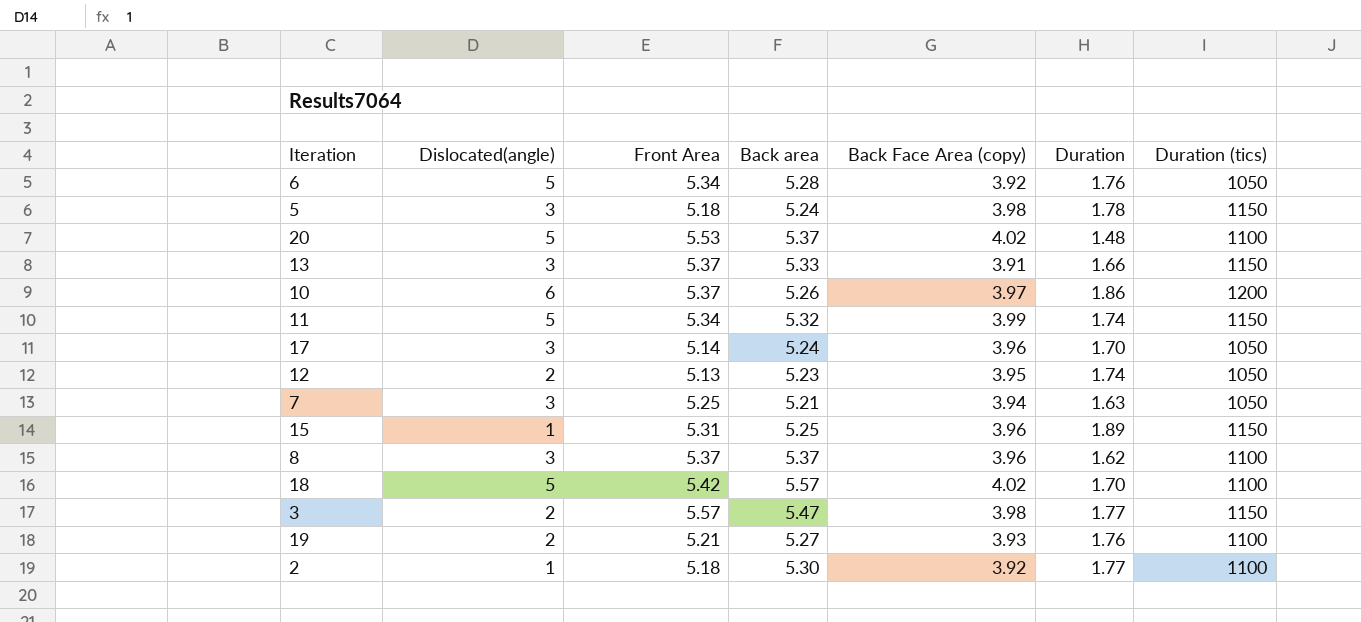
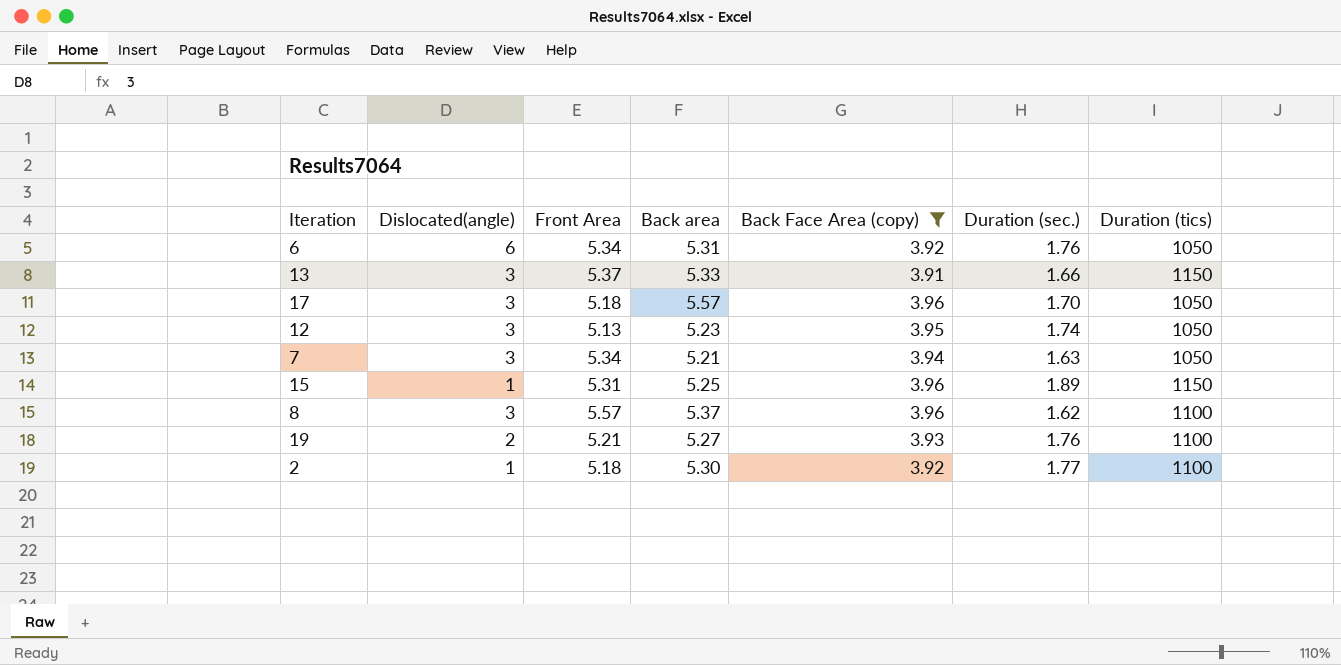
filter: none -> Back Face Area (copy) <= 3.96
column name: Duration -> Duration (sec.)
6 | Dislocated(angle): 5 -> 6
6 | Back area: 5.28 -> 5.31
17 | Front Area: 5.14 -> 5.18
17 | Back area: 5.24 -> 5.57
12 | Dislocated(angle): 2 -> 3
7 | Front Area: 5.25 -> 5.34
8 | Front Area: 5.37 -> 5.57

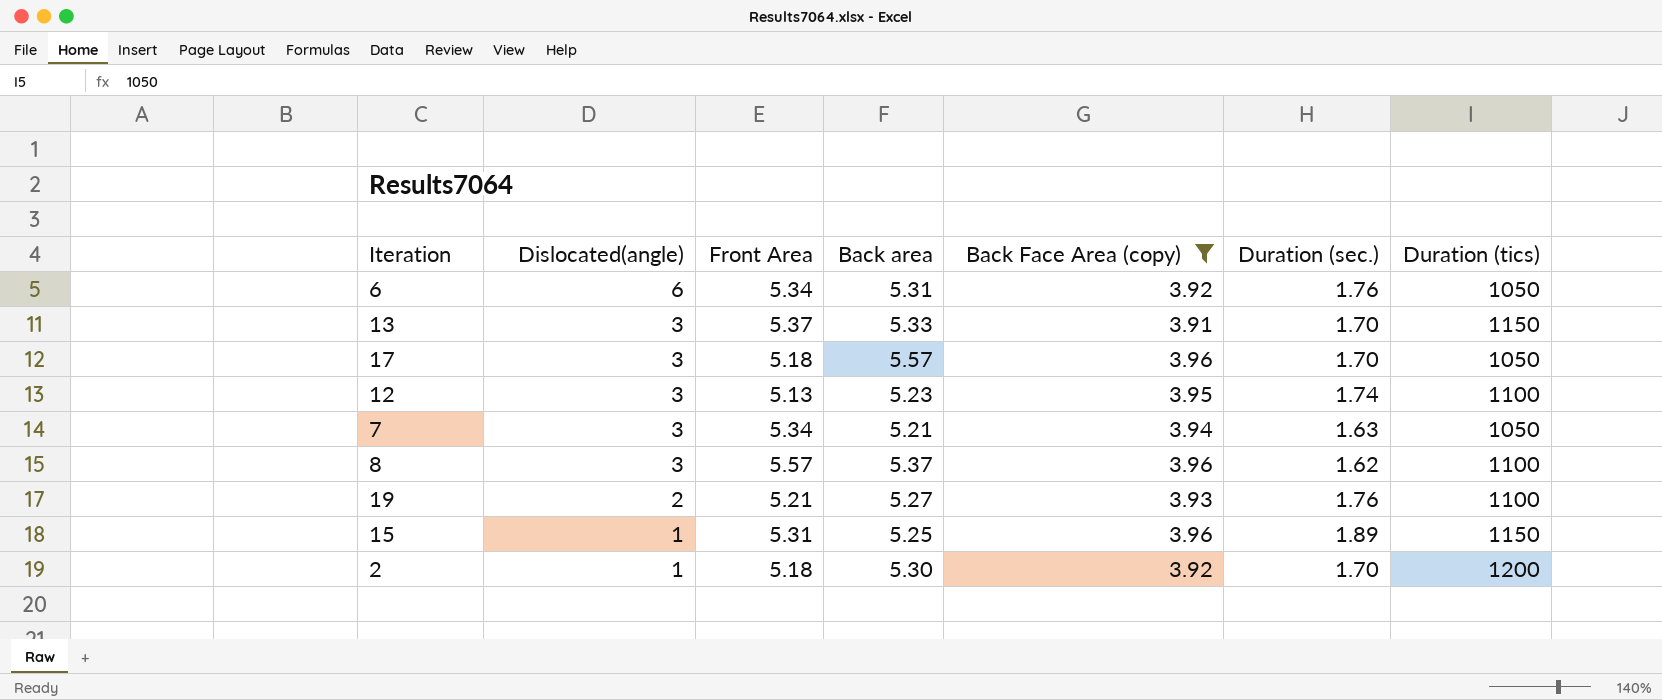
row order: none -> Dislocated(angle) descending
13 | Duration (sec.): 1.66 -> 1.70
12 | Duration (tics): 1050 -> 1100
2 | Duration (sec.): 1.77 -> 1.70
2 | Duration (tics): 1100 -> 1200

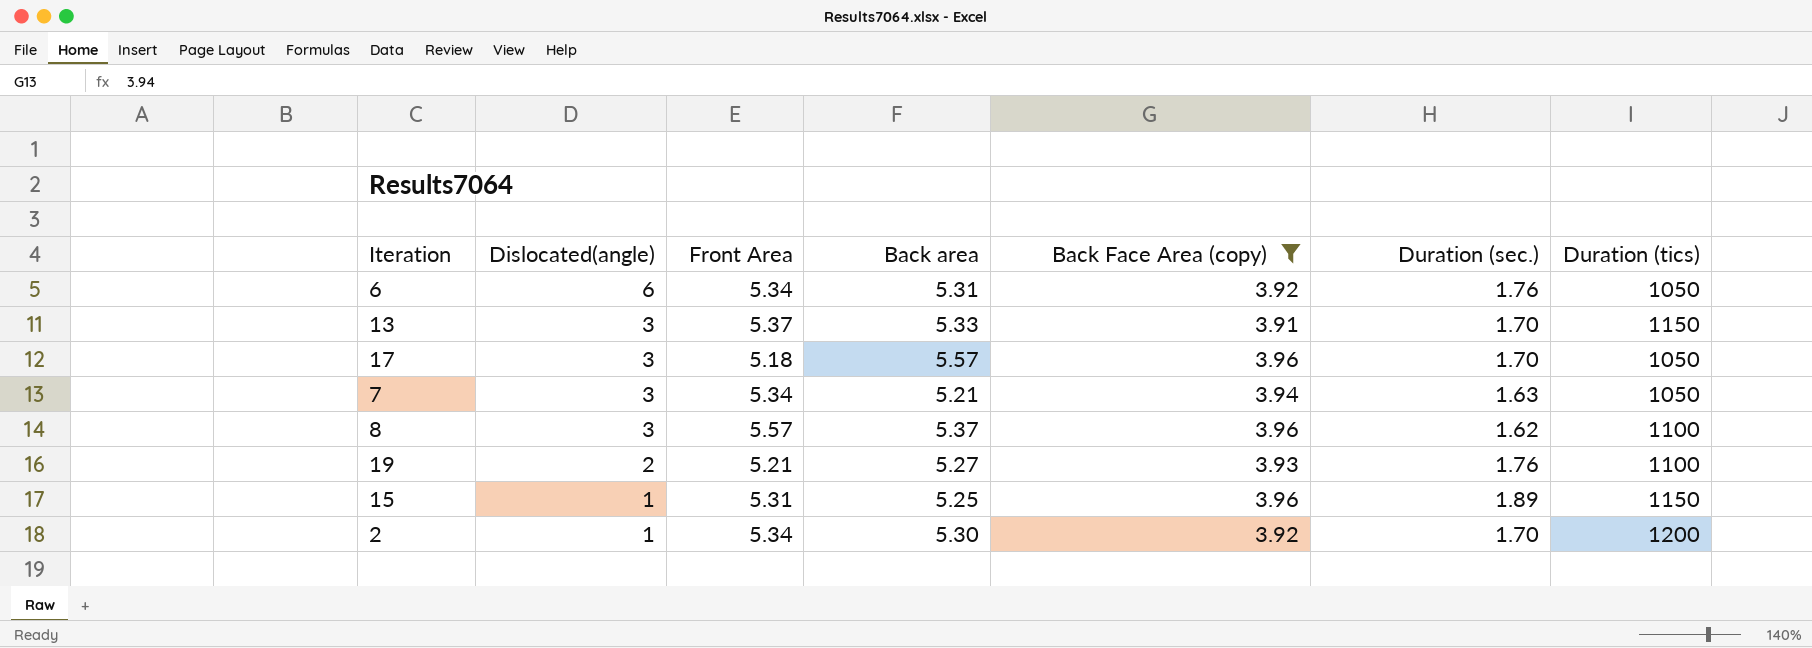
row 12: 3 | 5.13 | 5.23 | 3.95 | 1.74 | 1100 -> none
2 | Front Area: 5.18 -> 5.34

